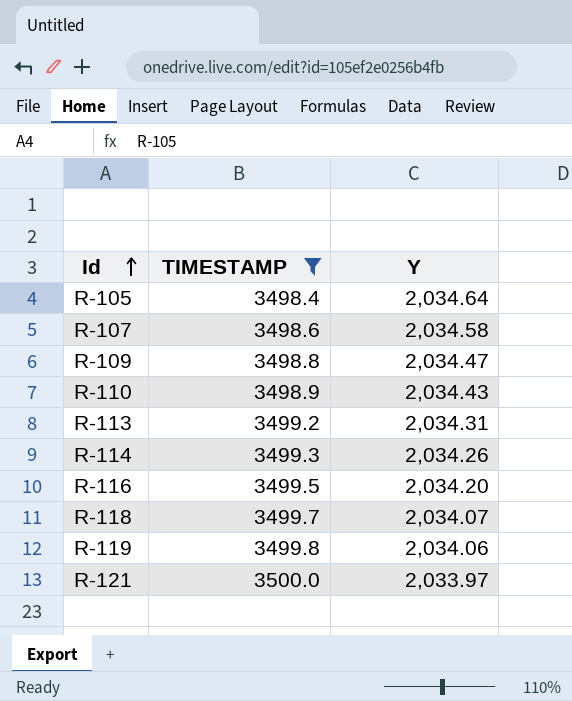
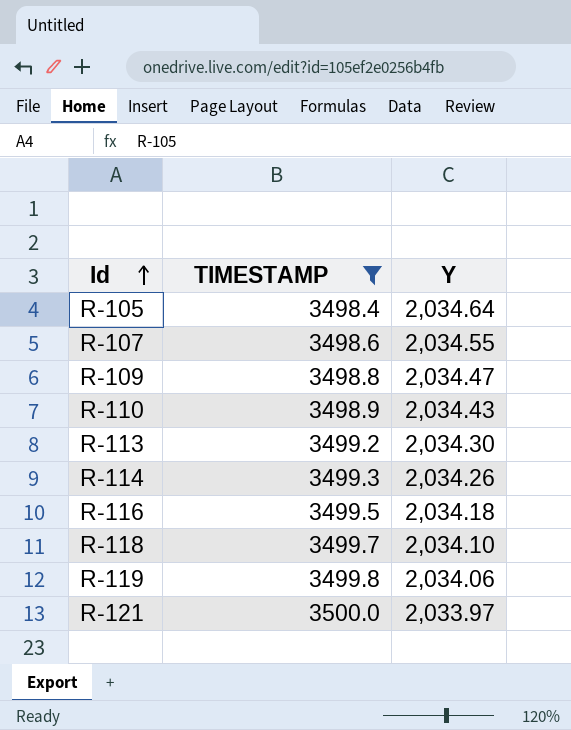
R-107 | Y: 2,034.58 -> 2,034.55
R-113 | Y: 2,034.31 -> 2,034.30
R-116 | Y: 2,034.20 -> 2,034.18
R-118 | Y: 2,034.07 -> 2,034.10

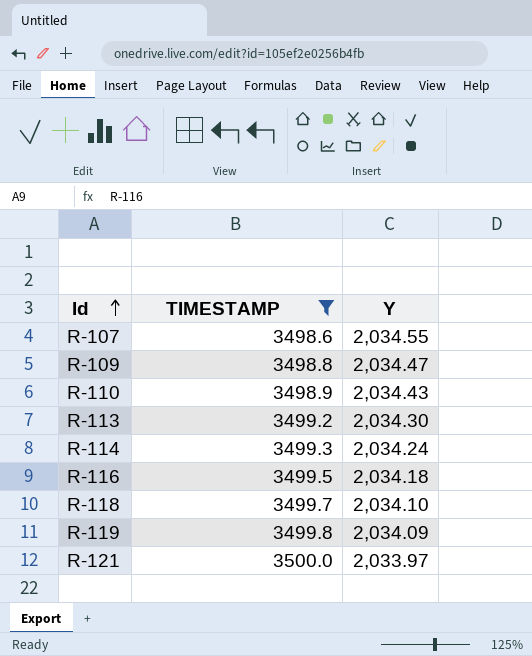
row R-105: 3498.4 | 2,034.64 -> none
R-114 | Y: 2,034.26 -> 2,034.24
R-119 | Y: 2,034.06 -> 2,034.09

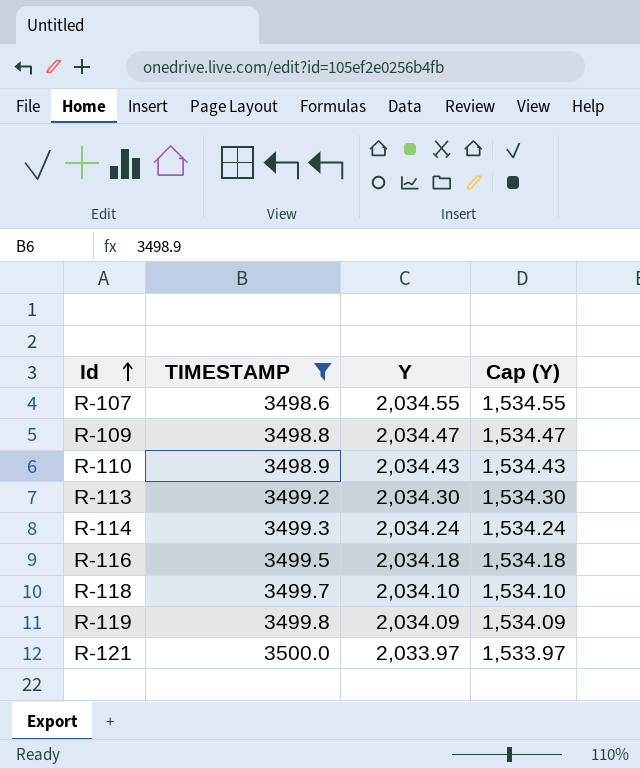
column Cap (Y) | formula: none -> [Y] - 500

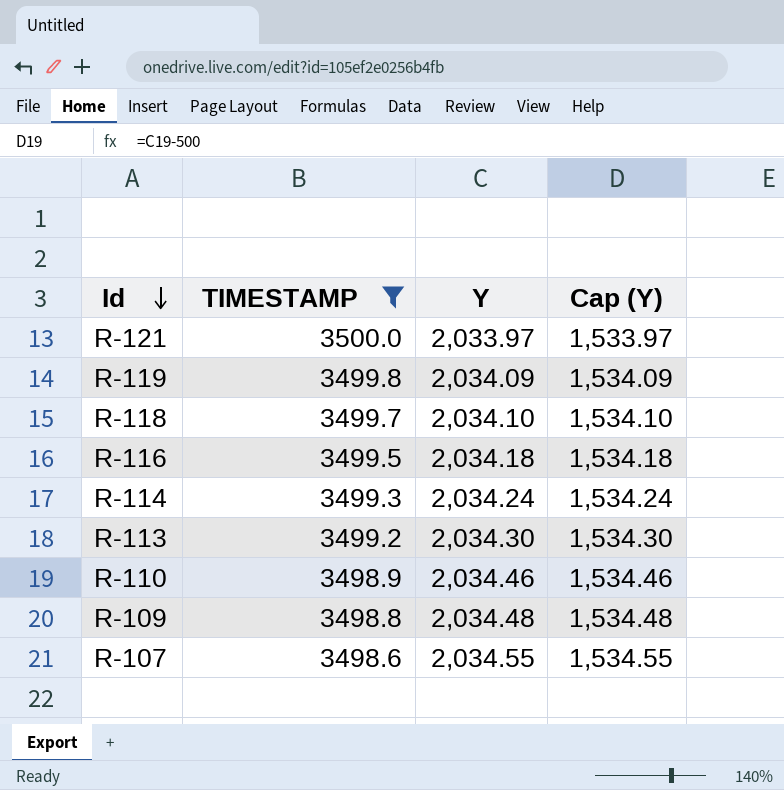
row order: Id ascending -> Id descending
R-110 | Y: 2,034.43 -> 2,034.46
R-110 | Cap (Y): 1,534.43 -> 1,534.46
R-109 | Y: 2,034.47 -> 2,034.48
R-109 | Cap (Y): 1,534.47 -> 1,534.48

